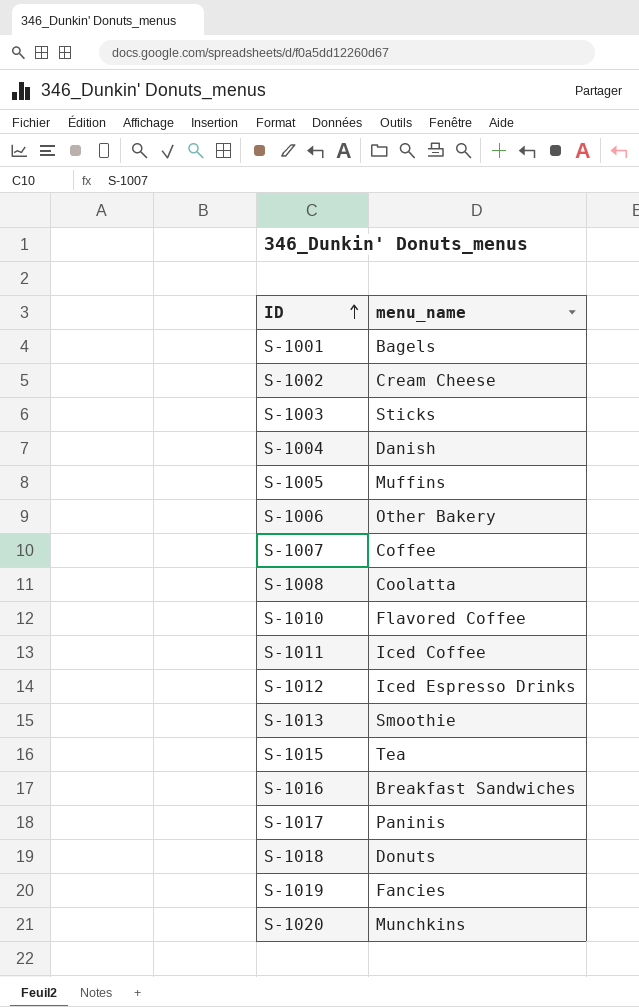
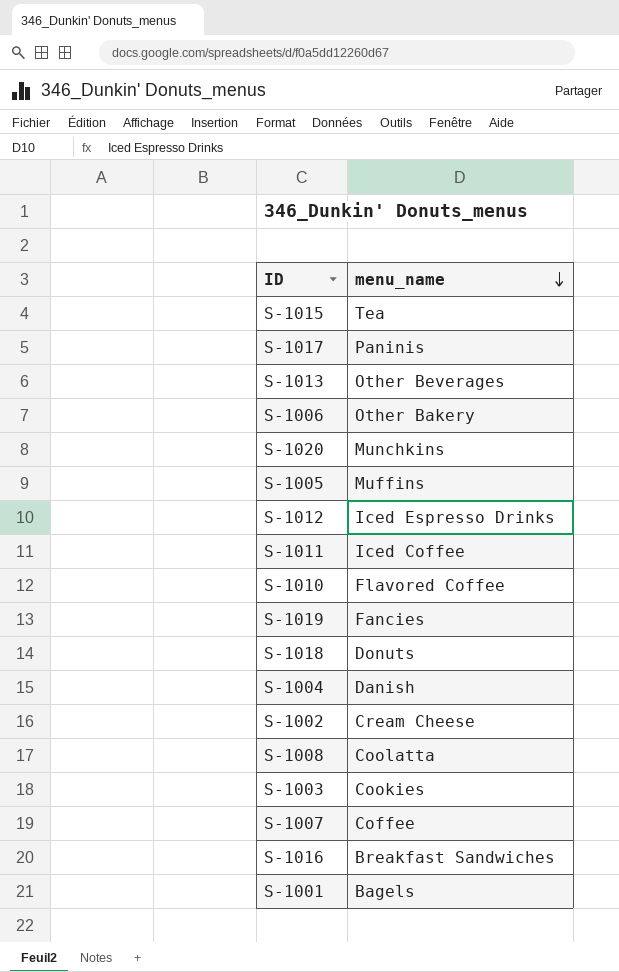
row order: ID ascending -> menu_name descending
S-1013 | menu_name: Smoothie -> Other Beverages
S-1003 | menu_name: Sticks -> Cookies

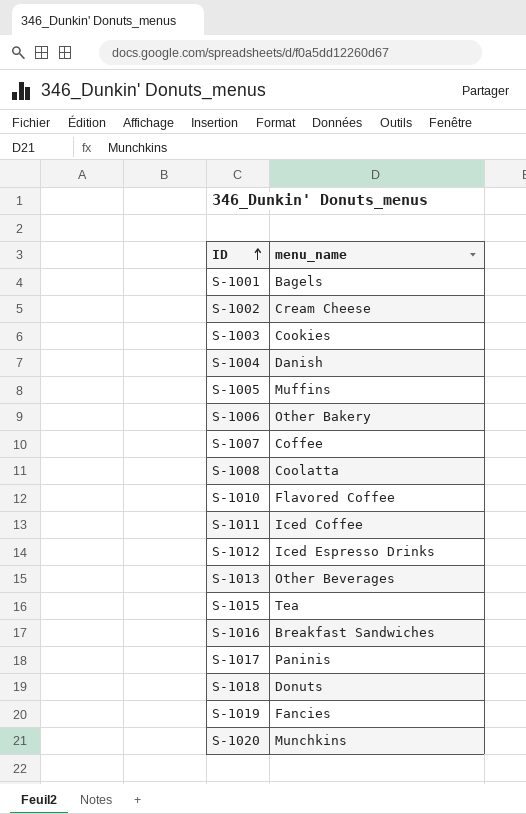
row order: menu_name descending -> ID ascending

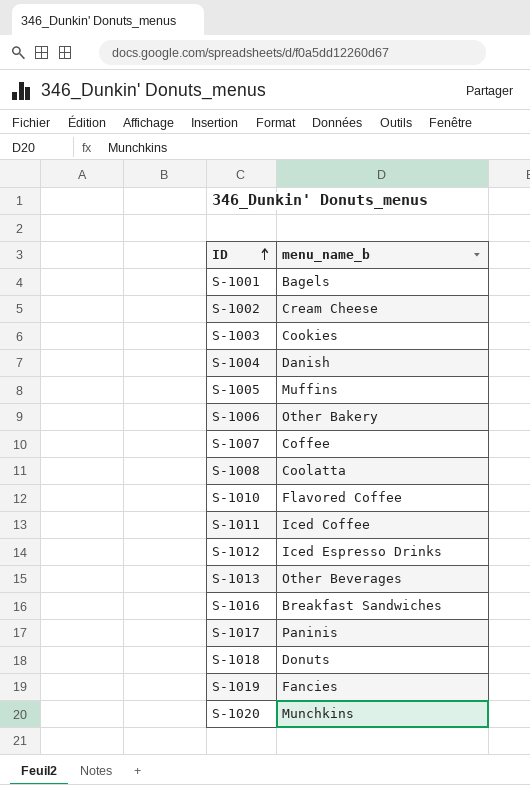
column name: menu_name -> menu_name_b
row S-1015: Tea -> none

